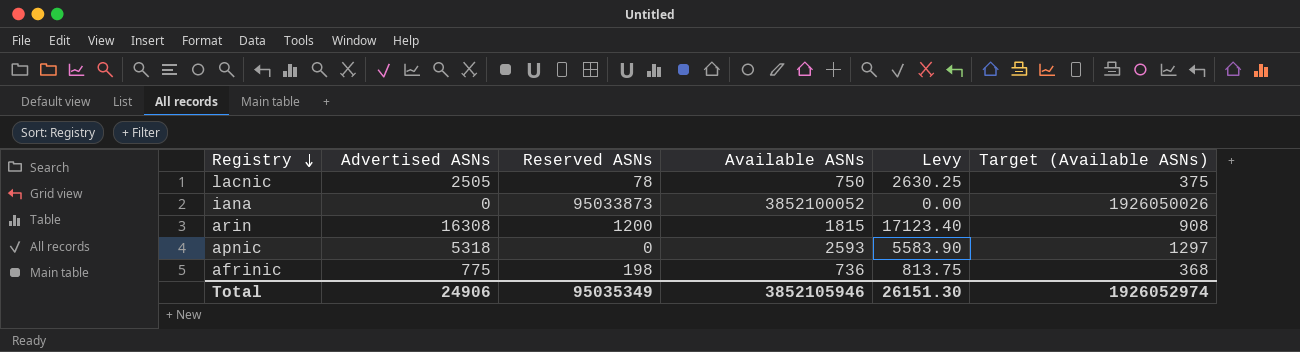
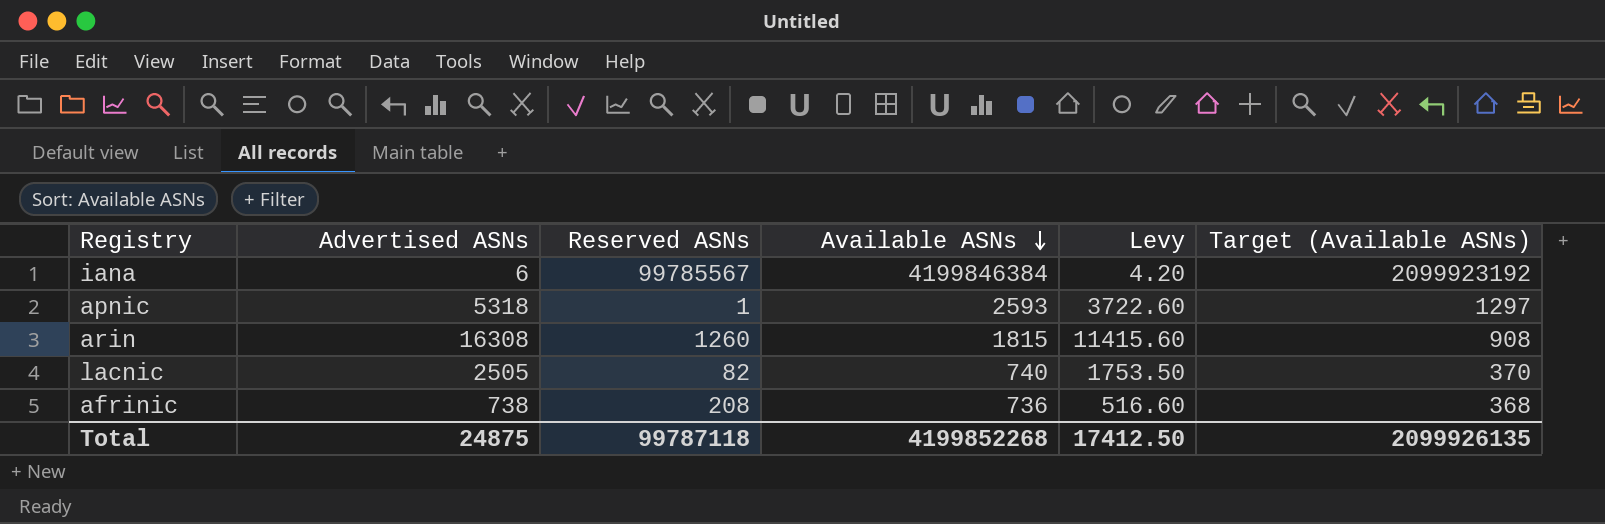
row order: Registry descending -> Available ASNs descending
column Levy | formula: [Advertised ASNs] * 1.05 -> [Advertised ASNs] * 0.7
iana | Advertised ASNs: 0 -> 6
iana | Reserved ASNs: 95033873 -> 99785567
iana | Available ASNs: 3852100052 -> 4199846384
iana | Target (Available ASNs): 1926050026 -> 2099923192
apnic | Reserved ASNs: 0 -> 1
arin | Reserved ASNs: 1200 -> 1260
lacnic | Reserved ASNs: 78 -> 82
lacnic | Available ASNs: 750 -> 740
lacnic | Target (Available ASNs): 375 -> 370
afrinic | Advertised ASNs: 775 -> 738
afrinic | Reserved ASNs: 198 -> 208
Total | Advertised ASNs: 24906 -> 24875
Total | Reserved ASNs: 95035349 -> 99787118
Total | Available ASNs: 3852105946 -> 4199852268
Total | Levy: 26151.30 -> 17412.50
Total | Target (Available ASNs): 1926052974 -> 2099926135

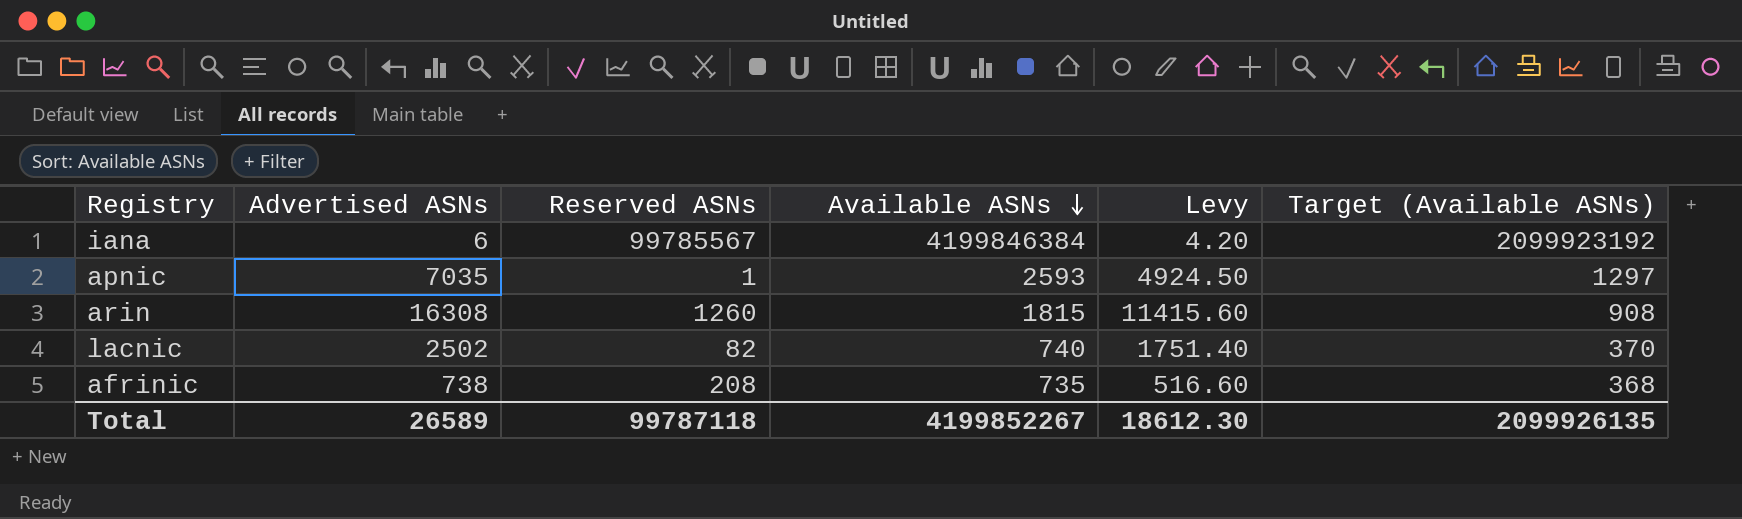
apnic | Advertised ASNs: 5318 -> 7035
apnic | Levy: 3722.60 -> 4924.50
lacnic | Advertised ASNs: 2505 -> 2502
lacnic | Levy: 1753.50 -> 1751.40
afrinic | Available ASNs: 736 -> 735
Total | Advertised ASNs: 24875 -> 26589
Total | Available ASNs: 4199852268 -> 4199852267
Total | Levy: 17412.50 -> 18612.30

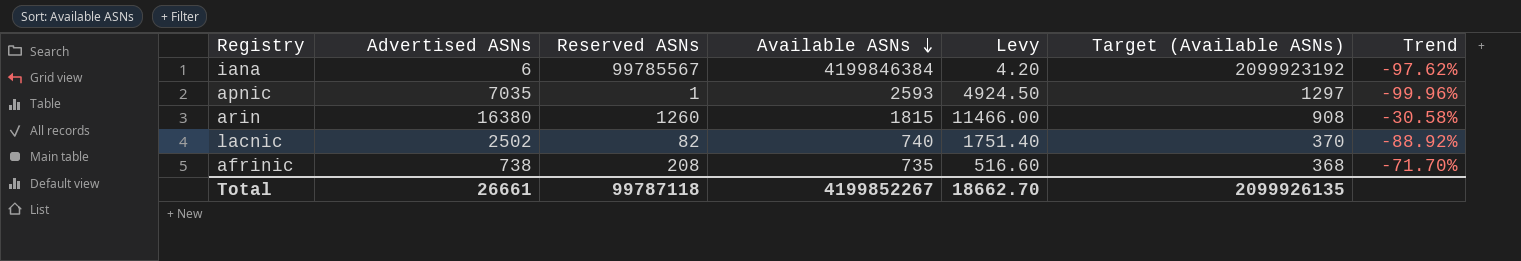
column Trend | formula: none -> ([Reserved ASNs] - [Available ASNs]) / [Available ASNs]
arin | Advertised ASNs: 16308 -> 16380
arin | Levy: 11415.60 -> 11466.00
Total | Advertised ASNs: 26589 -> 26661
Total | Levy: 18612.30 -> 18662.70

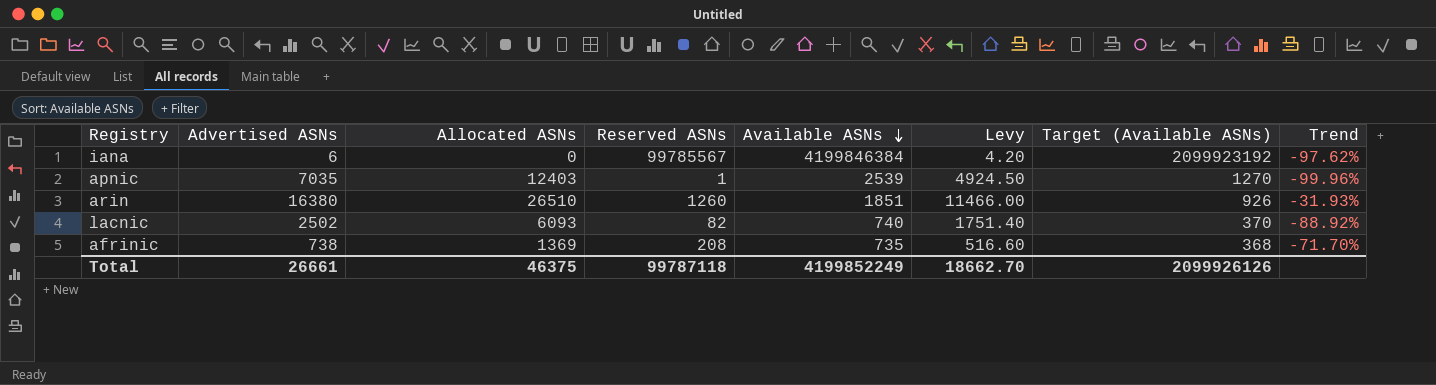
column Allocated ASNs | position: none -> 3
apnic | Available ASNs: 2593 -> 2539
apnic | Target (Available ASNs): 1297 -> 1270
arin | Available ASNs: 1815 -> 1851
arin | Target (Available ASNs): 908 -> 926
arin | Trend: -30.58% -> -31.93%
Total | Available ASNs: 4199852267 -> 4199852249
Total | Target (Available ASNs): 2099926135 -> 2099926126

